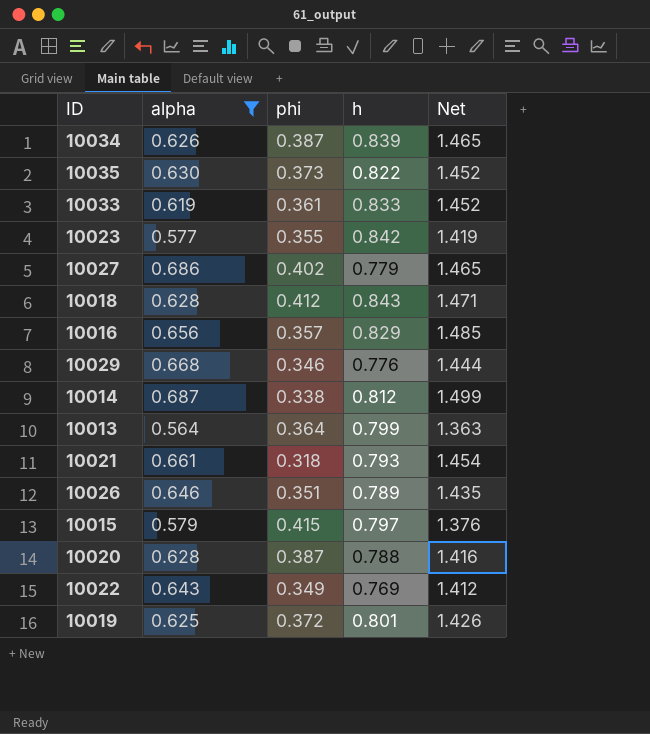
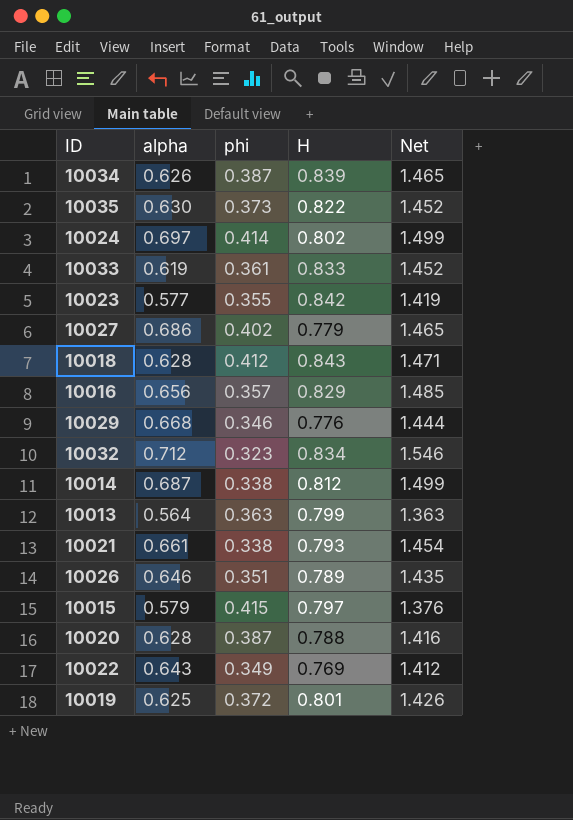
filter: alpha <= 0.687 -> none
column name: h -> H
10013 | phi: 0.364 -> 0.363
10021 | phi: 0.318 -> 0.338

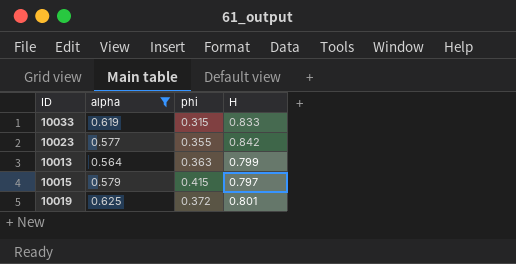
filter: none -> alpha <= 0.625
column Net | formula: [alpha] + [H] -> none
10033 | phi: 0.361 -> 0.315

